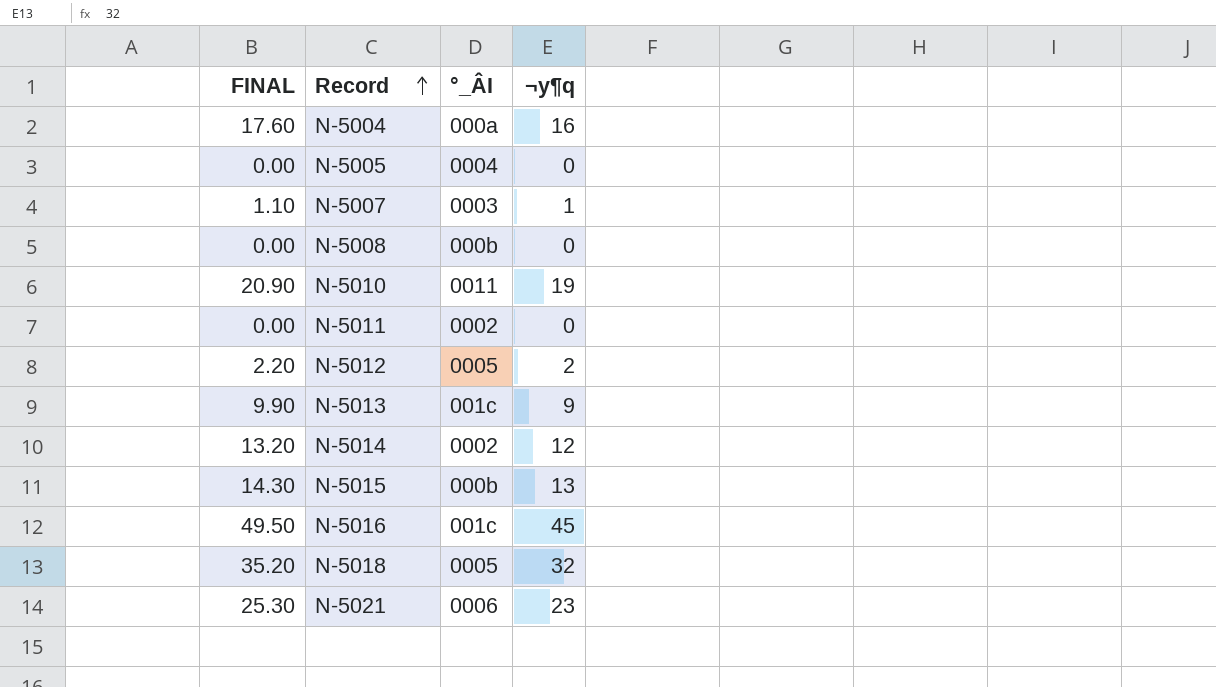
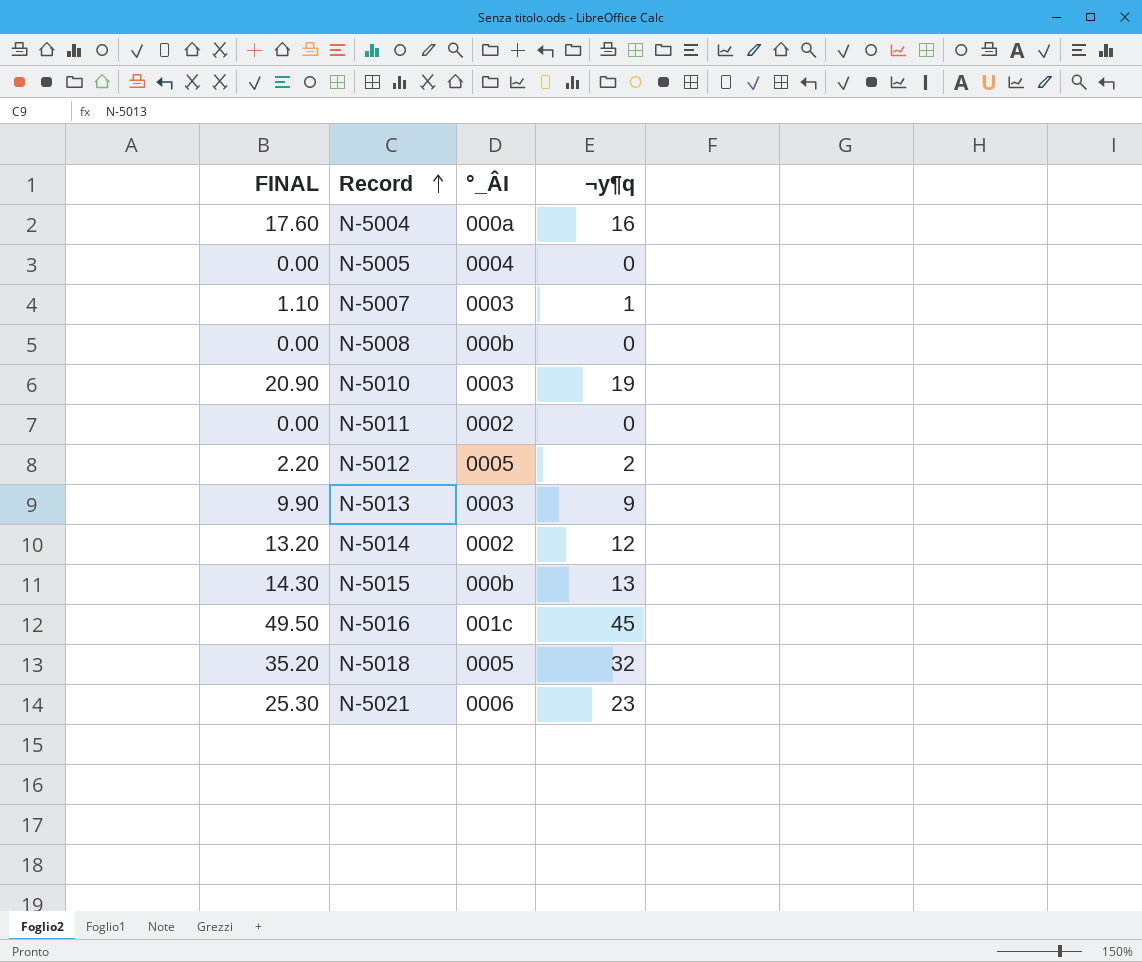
N-5010 | °_ÂI: 0011 -> 0003
N-5013 | °_ÂI: 001c -> 0003

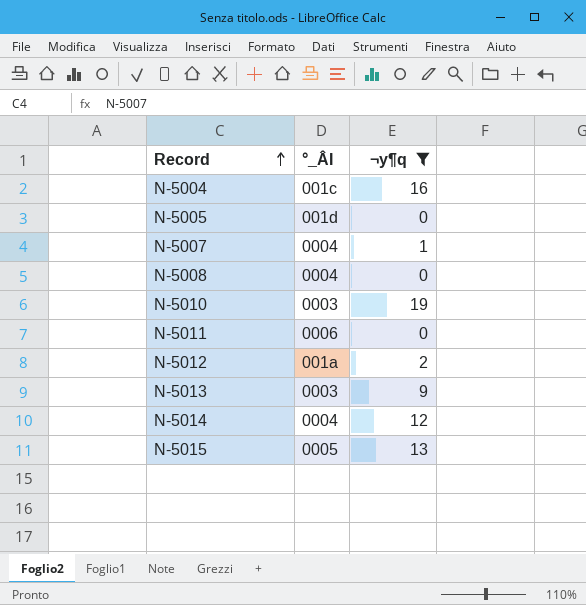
filter: none -> ¬y¶q <= 19
column FINAL | formula: [¬y¶q] * 1.1 -> none
N-5004 | °_ÂI: 000a -> 001c
N-5005 | °_ÂI: 0004 -> 001d
N-5007 | °_ÂI: 0003 -> 0004
N-5008 | °_ÂI: 000b -> 0004
N-5011 | °_ÂI: 0002 -> 0006
N-5012 | °_ÂI: 0005 -> 001a
N-5014 | °_ÂI: 0002 -> 0004
N-5015 | °_ÂI: 000b -> 0005

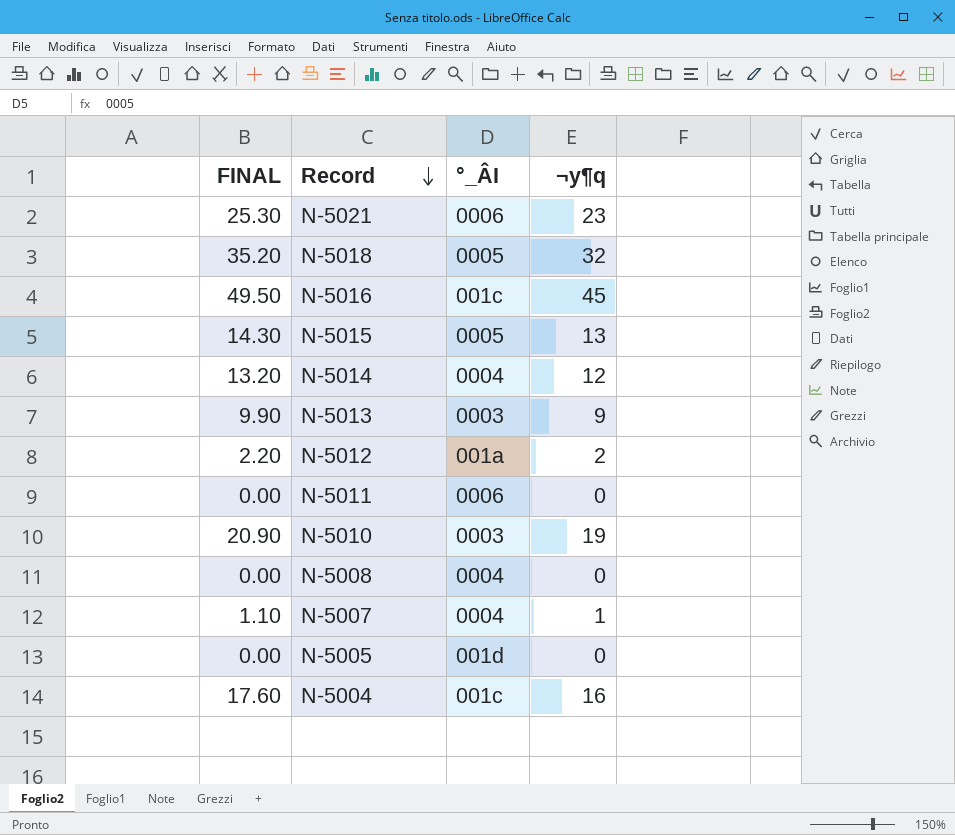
filter: ¬y¶q <= 19 -> none
row order: Record ascending -> Record descending
column FINAL | formula: none -> [¬y¶q] * 1.1

